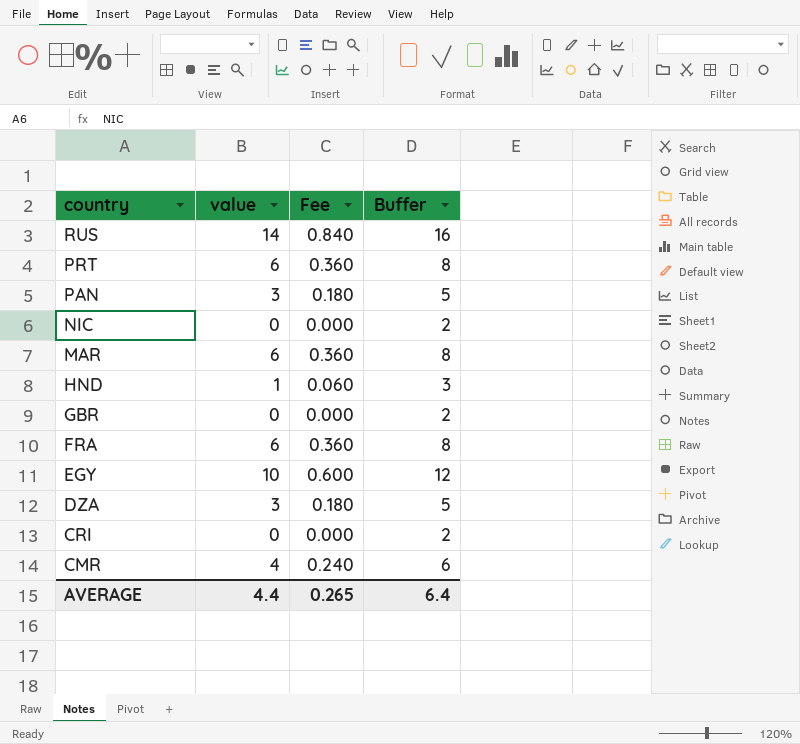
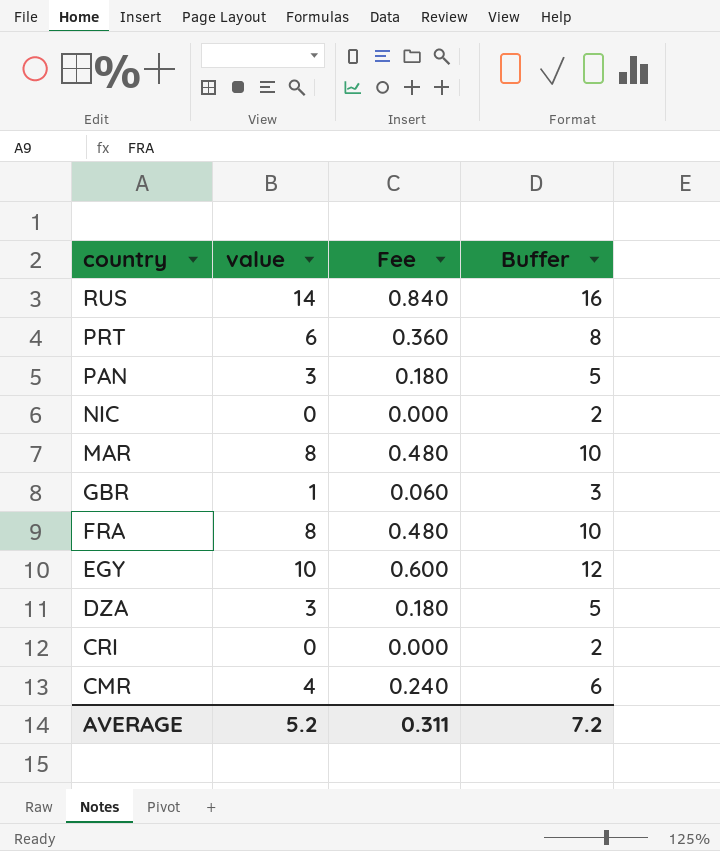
row HND: 1 | 0.060 | 3 -> none
MAR | value: 6 -> 8
MAR | Fee: 0.360 -> 0.480
MAR | Buffer: 8 -> 10
GBR | value: 0 -> 1
GBR | Fee: 0.000 -> 0.060
GBR | Buffer: 2 -> 3
FRA | value: 6 -> 8
FRA | Fee: 0.360 -> 0.480
FRA | Buffer: 8 -> 10
AVERAGE | value: 4.4 -> 5.2
AVERAGE | Fee: 0.265 -> 0.311
AVERAGE | Buffer: 6.4 -> 7.2

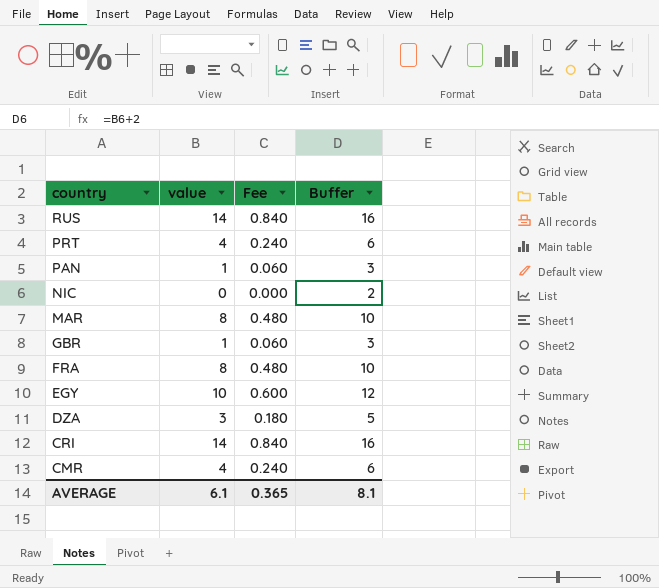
PRT | value: 6 -> 4
PRT | Fee: 0.360 -> 0.240
PRT | Buffer: 8 -> 6
PAN | value: 3 -> 1
PAN | Fee: 0.180 -> 0.060
PAN | Buffer: 5 -> 3
CRI | value: 0 -> 14
CRI | Fee: 0.000 -> 0.840
CRI | Buffer: 2 -> 16
AVERAGE | value: 5.2 -> 6.1
AVERAGE | Fee: 0.311 -> 0.365
AVERAGE | Buffer: 7.2 -> 8.1

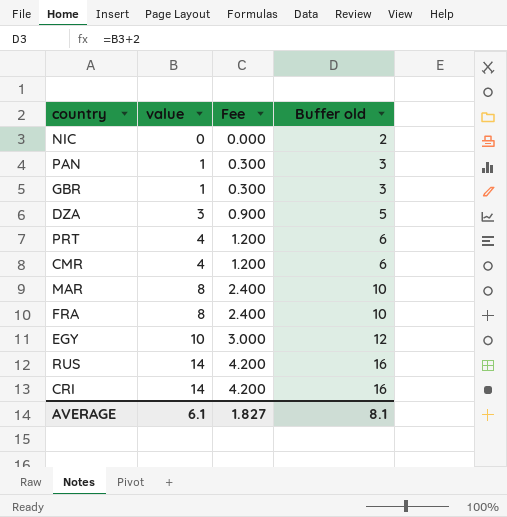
row order: country descending -> value ascending
column Fee | formula: [value] * 0.06 -> [value] * 0.3
column name: Buffer -> Buffer old
AVERAGE | Fee: 0.365 -> 1.827

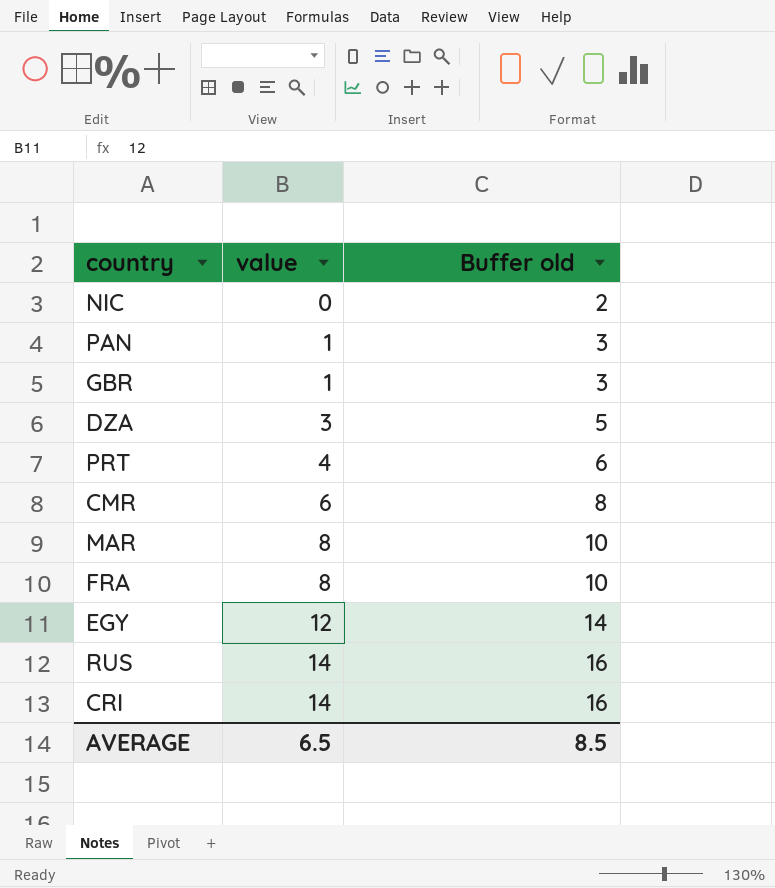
column Fee | formula: [value] * 0.3 -> none
CMR | value: 4 -> 6
CMR | Buffer old: 6 -> 8
EGY | value: 10 -> 12
EGY | Buffer old: 12 -> 14
AVERAGE | value: 6.1 -> 6.5
AVERAGE | Buffer old: 8.1 -> 8.5

